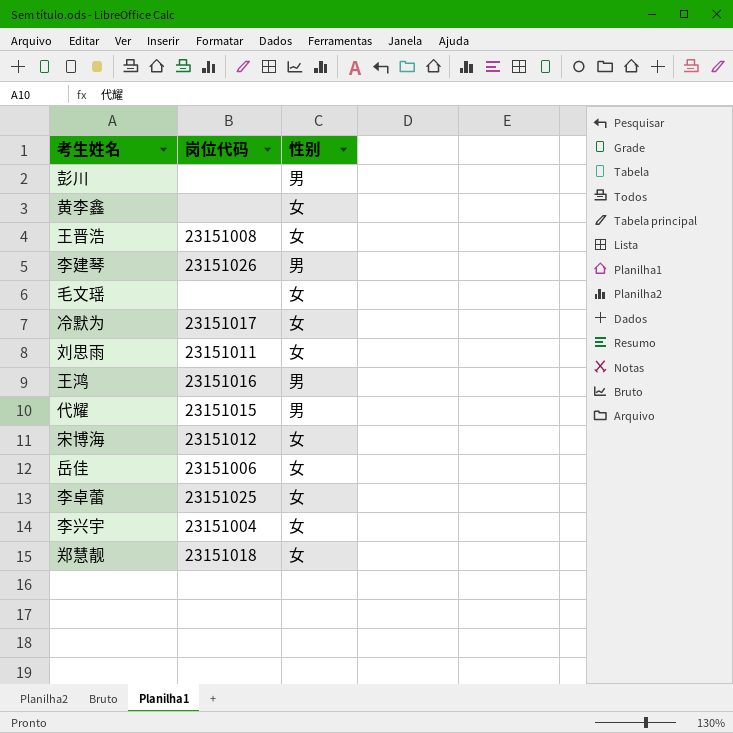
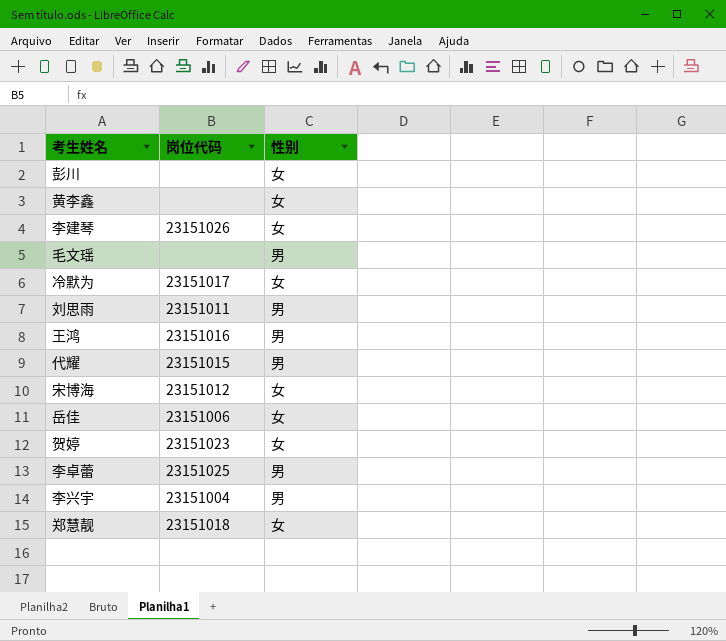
row 王晋浩: 23151008 | 女 -> none
彭川 | 性别: 男 -> 女
李建琴 | 性别: 男 -> 女
毛文瑶 | 性别: 女 -> 男
刘思雨 | 性别: 女 -> 男
row 贺婷: none -> 23151023 | 女
李卓蕾 | 性别: 女 -> 男
李兴宇 | 性别: 女 -> 男

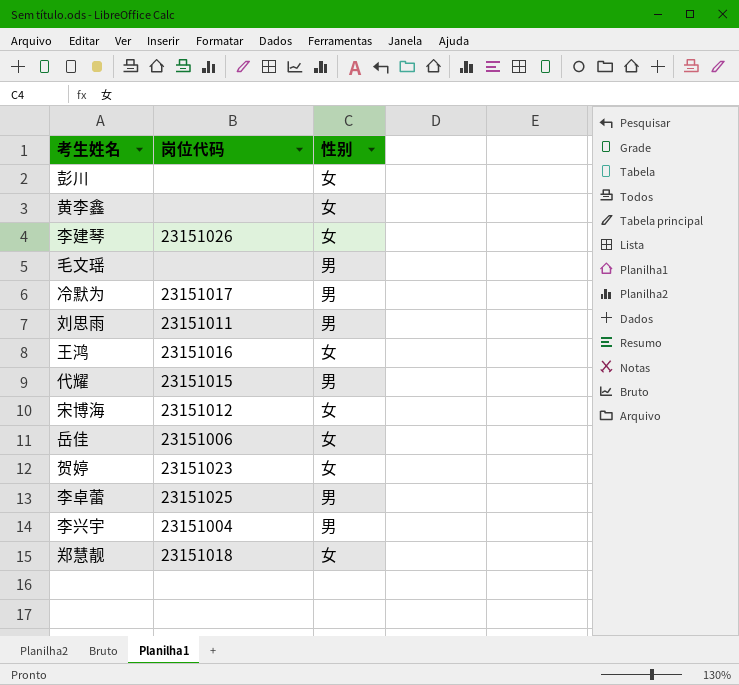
冷默为 | 性别: 女 -> 男
王鸿 | 性别: 男 -> 女

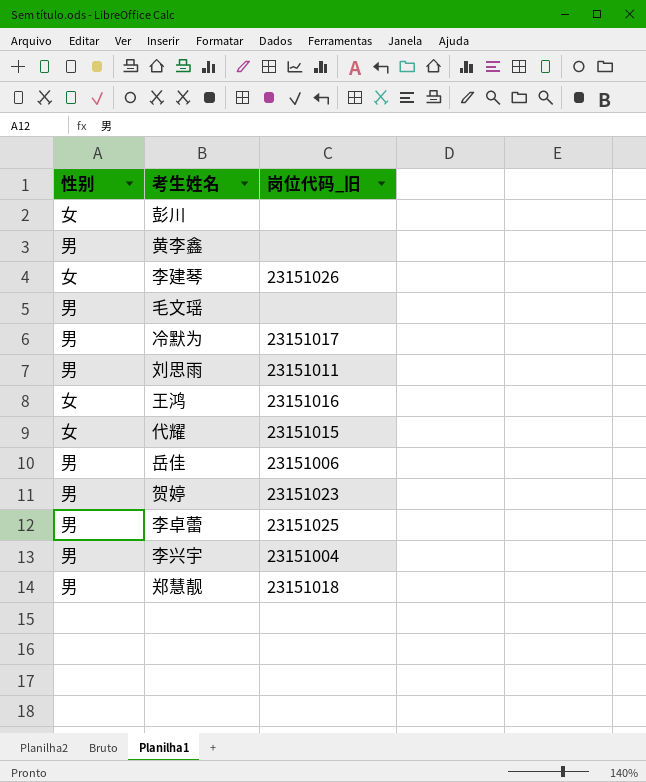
column 性别 | position: 3 -> 1
column name: 岗位代码 -> 岗位代码_旧
row 宋博海: 23151012 | 女 -> none
黄李鑫 | 性别: 女 -> 男
代耀 | 性别: 男 -> 女
岳佳 | 性别: 女 -> 男
贺婷 | 性别: 女 -> 男
郑慧靓 | 性别: 女 -> 男

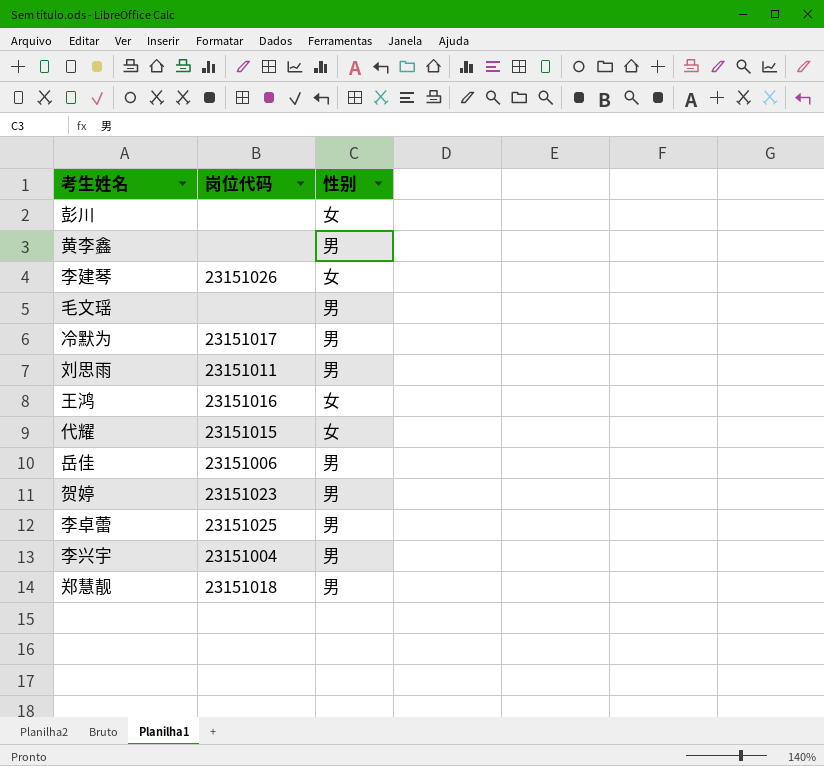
column name: 岗位代码_旧 -> 岗位代码
column 性别 | position: 1 -> 3

